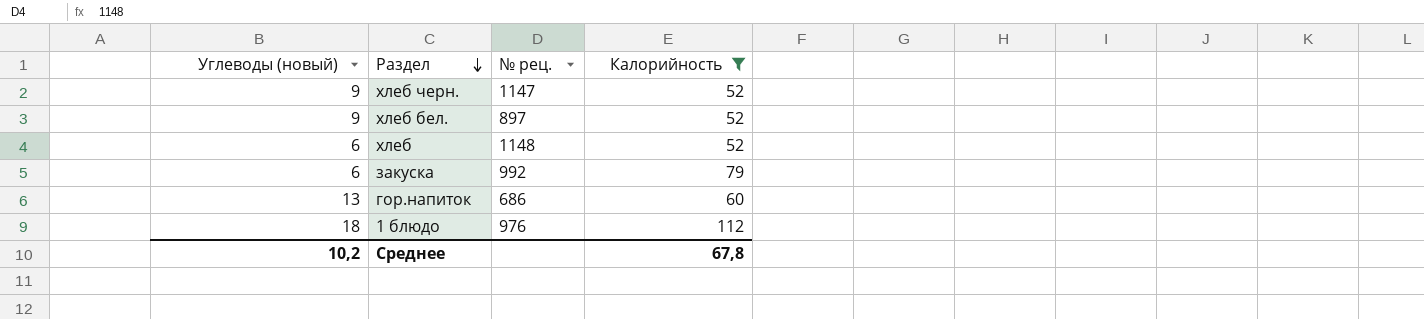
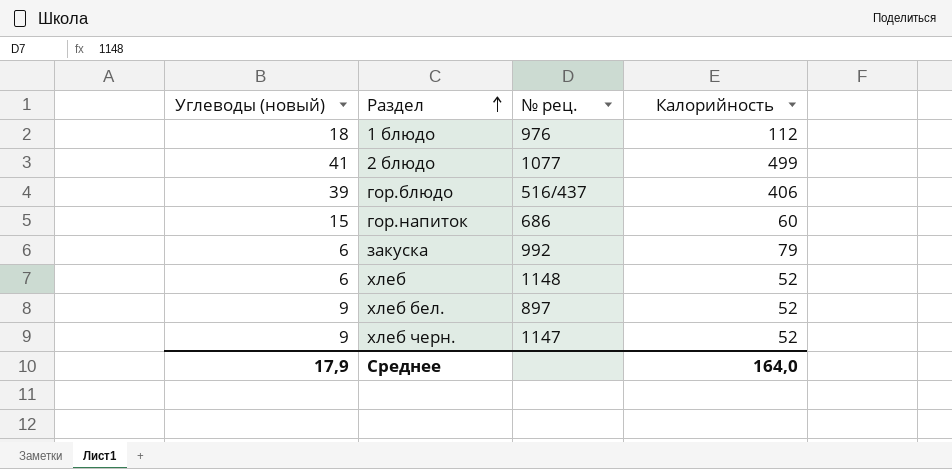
filter: Калорийность <= 112 -> none
row order: Раздел descending -> Раздел ascending
гор.напиток | Углеводы (новый): 13 -> 15
Среднее | Углеводы (новый): 10,2 -> 17,9
Среднее | Калорийность: 67,8 -> 164,0

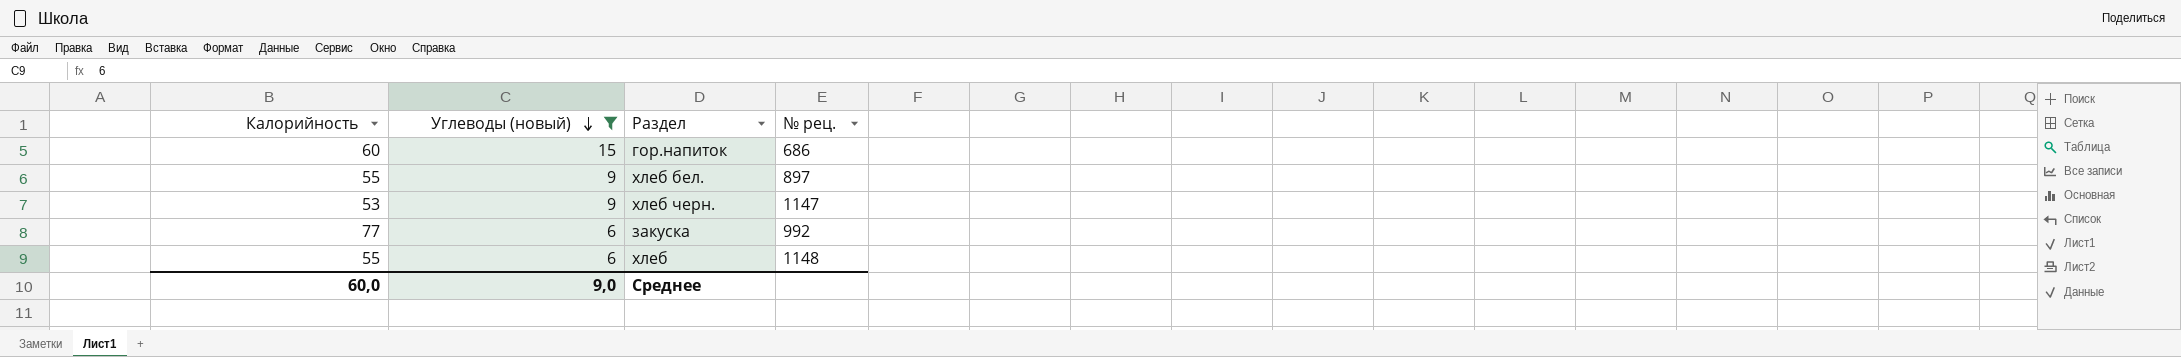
filter: none -> Углеводы (новый) <= 15
row order: Раздел ascending -> Углеводы (новый) descending
column Калорийность | position: 4 -> 1
хлеб бел. | Калорийность: 52 -> 55
хлеб черн. | Калорийность: 52 -> 53
закуска | Калорийность: 79 -> 77
хлеб | Калорийность: 52 -> 55
Среднее | Калорийность: 164,0 -> 60,0
Среднее | Углеводы (новый): 17,9 -> 9,0

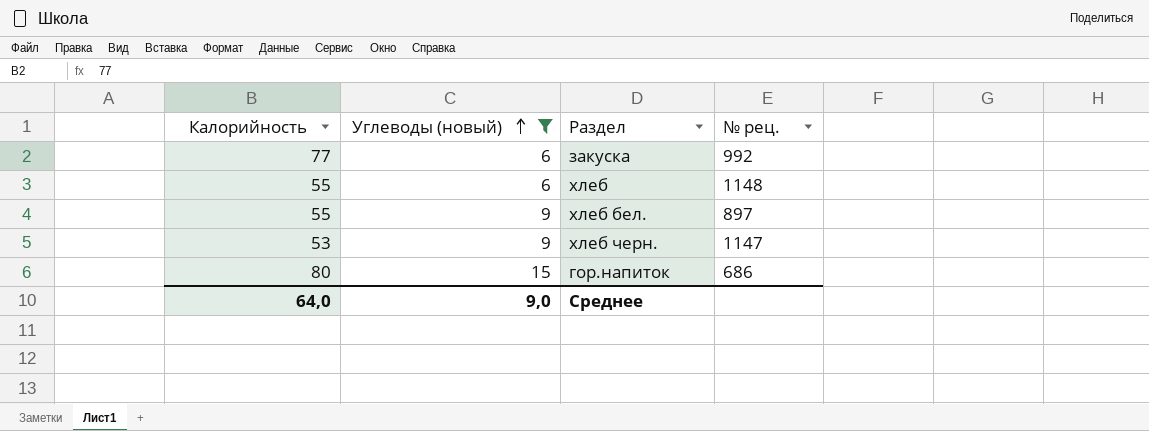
row order: Углеводы (новый) descending -> Углеводы (новый) ascending
гор.напиток | Калорийность: 60 -> 80
Среднее | Калорийность: 60,0 -> 64,0

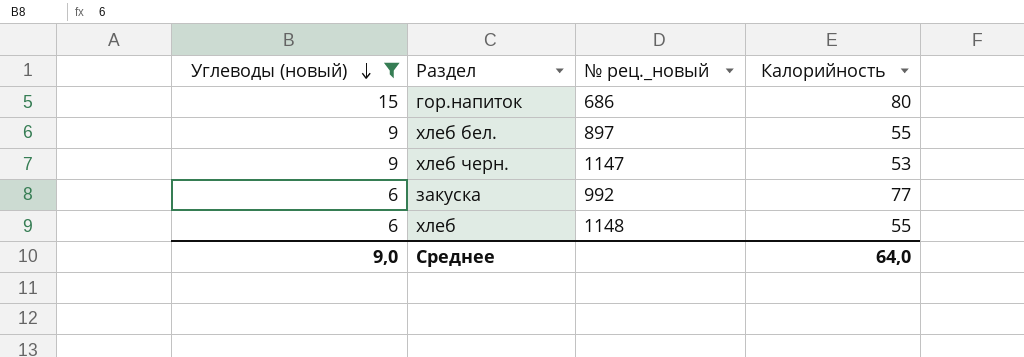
row order: Углеводы (новый) ascending -> Углеводы (новый) descending
column name: № рец. -> № рец._новый
column Калорийность | position: 1 -> 4

